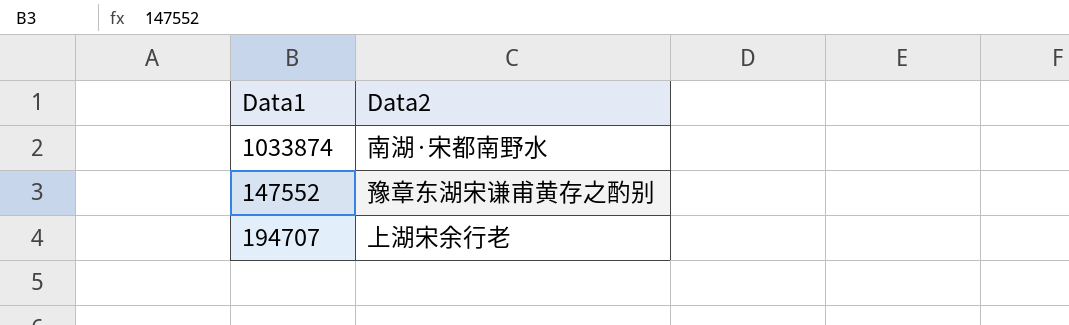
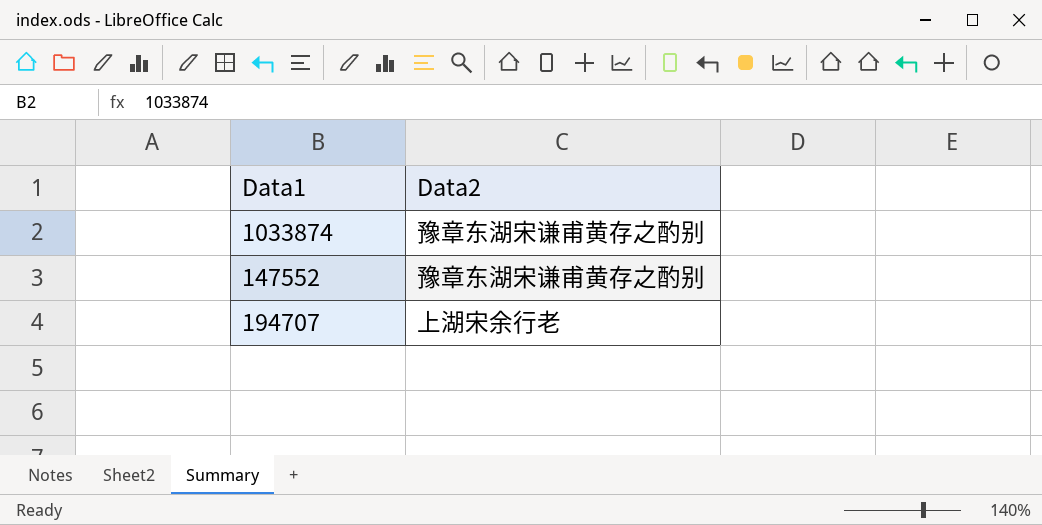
1033874 | Data2: 南湖·宋都南野水 -> 豫章东湖宋谦甫黄存之酌别

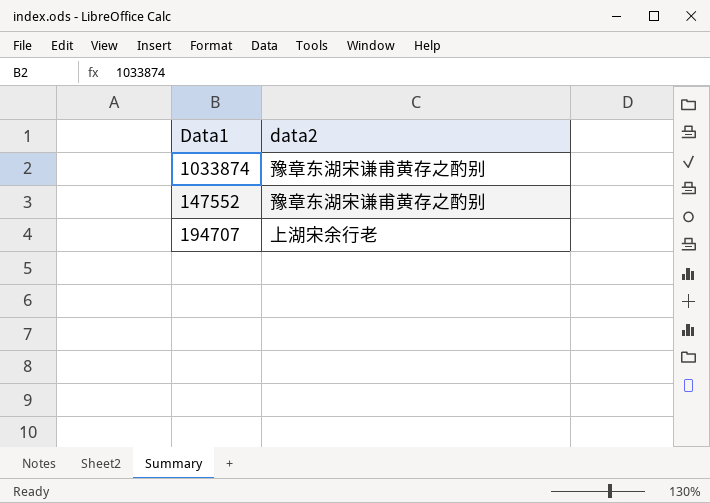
column name: Data2 -> data2

